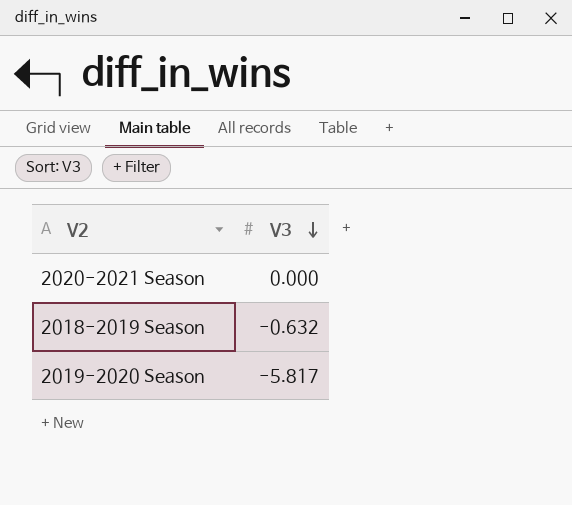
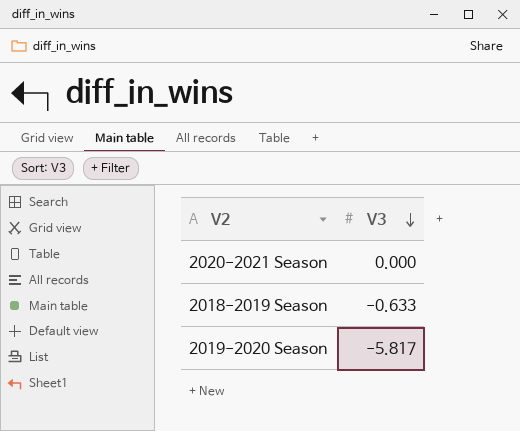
2018-2019 Season | V3: -0.632 -> -0.633

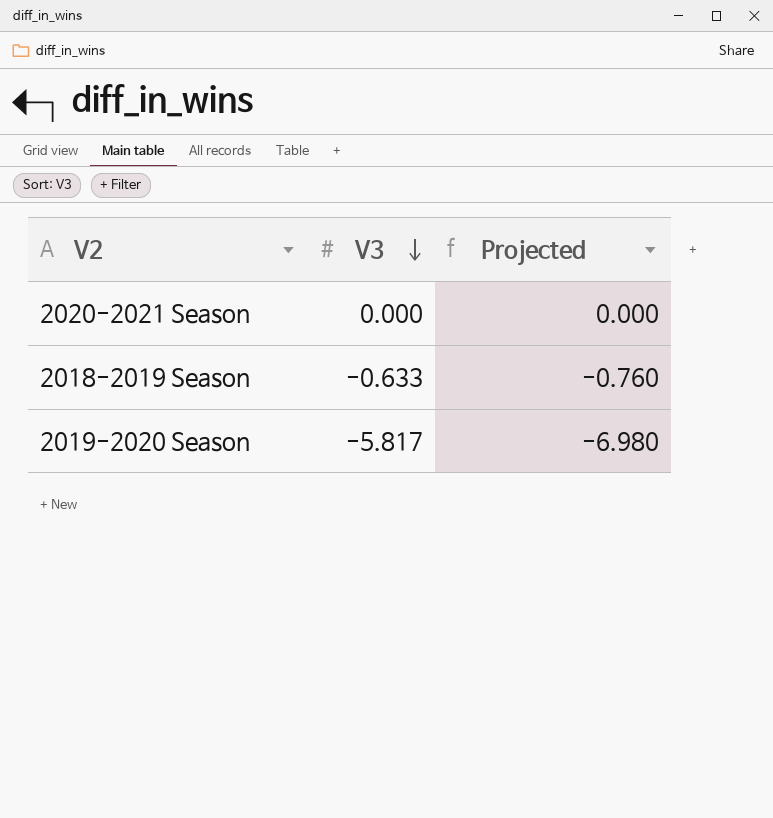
column Projected | formula: none -> [V3] * 1.2

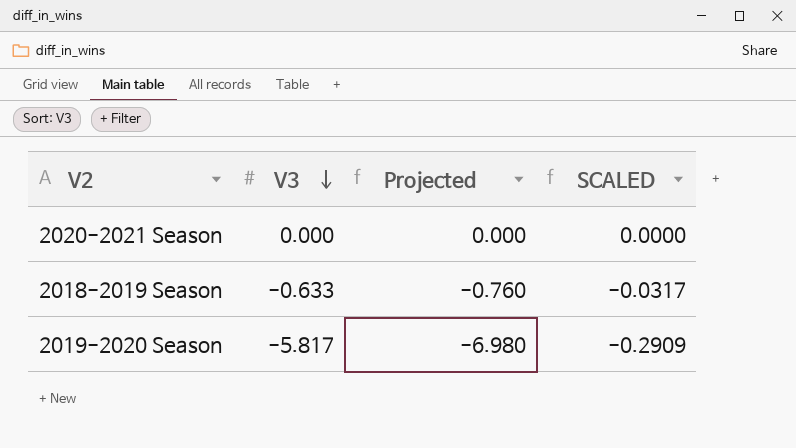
column SCALED | formula: none -> [V3] * 0.05

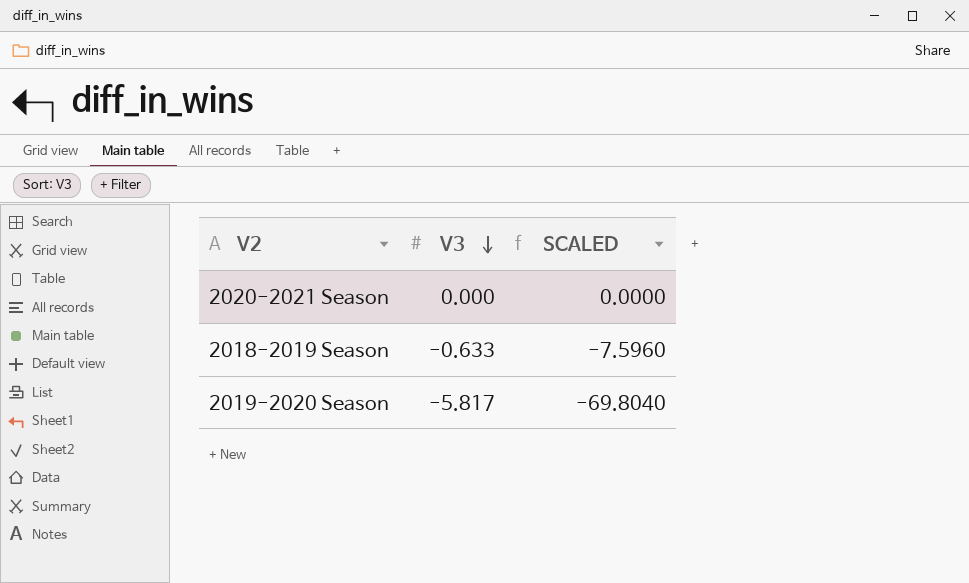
column Projected | formula: [V3] * 1.2 -> none
column SCALED | formula: [V3] * 0.05 -> [V3] * 12

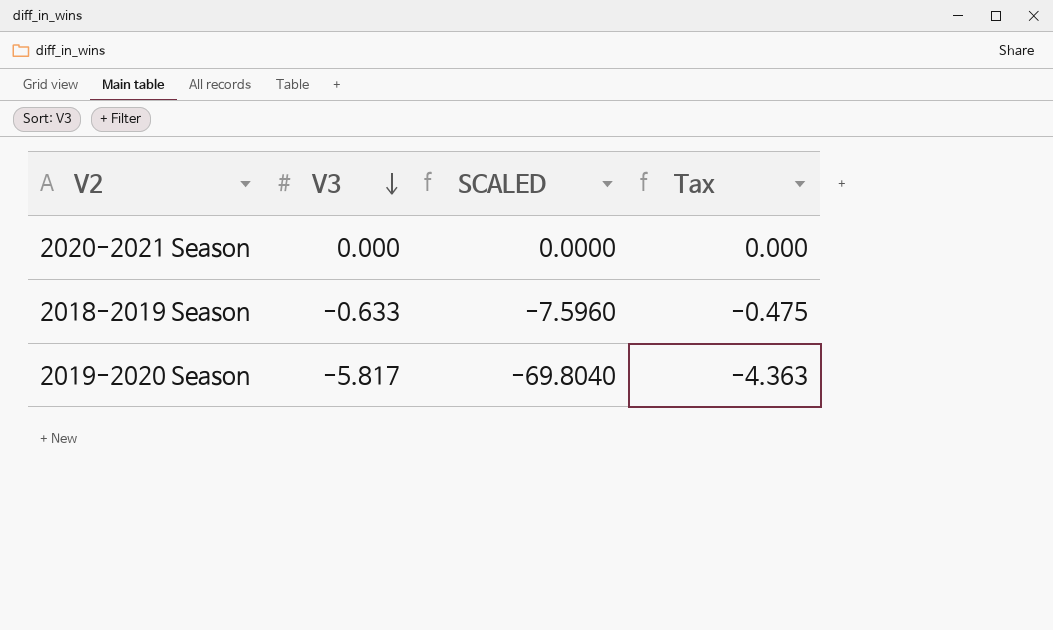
column Tax | formula: none -> [V3] * 0.75

